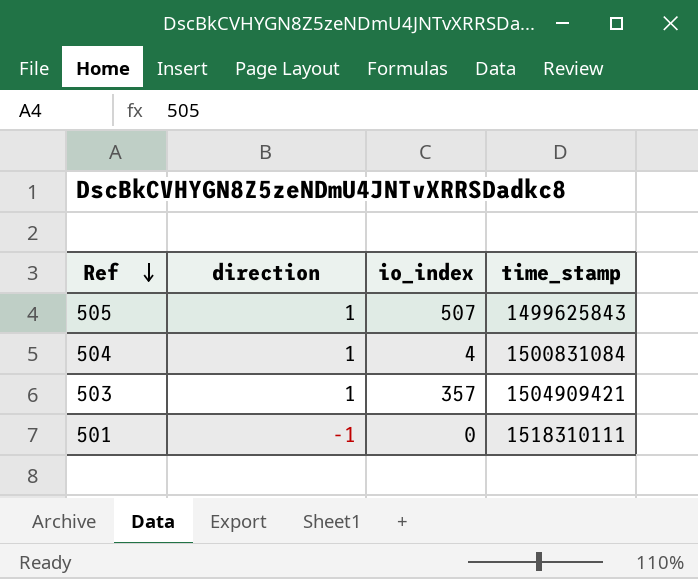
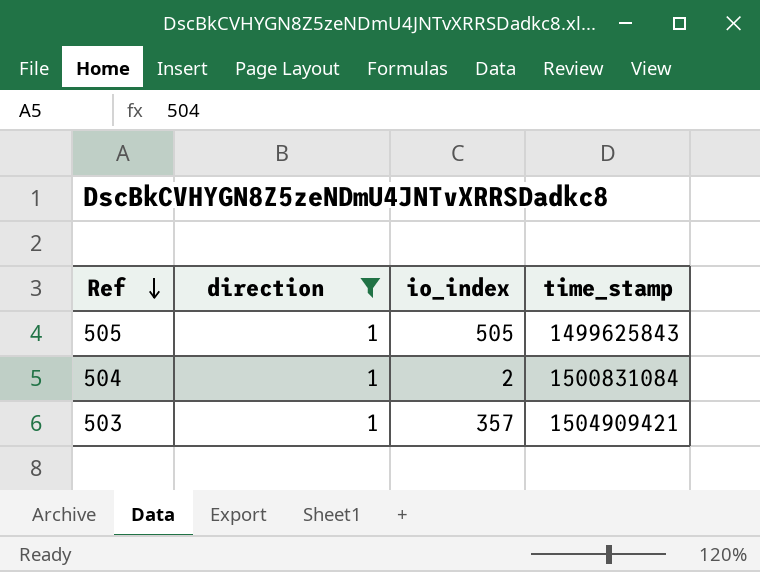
filter: none -> direction = 1
505 | io_index: 507 -> 505
504 | io_index: 4 -> 2

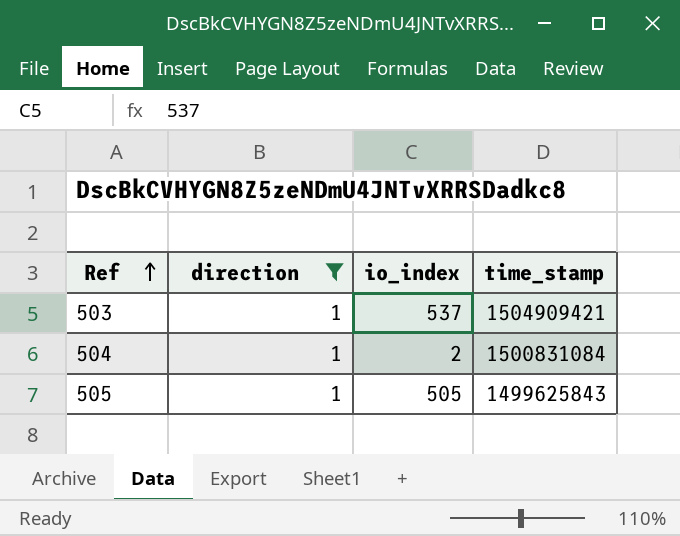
row order: Ref descending -> Ref ascending
503 | io_index: 357 -> 537

